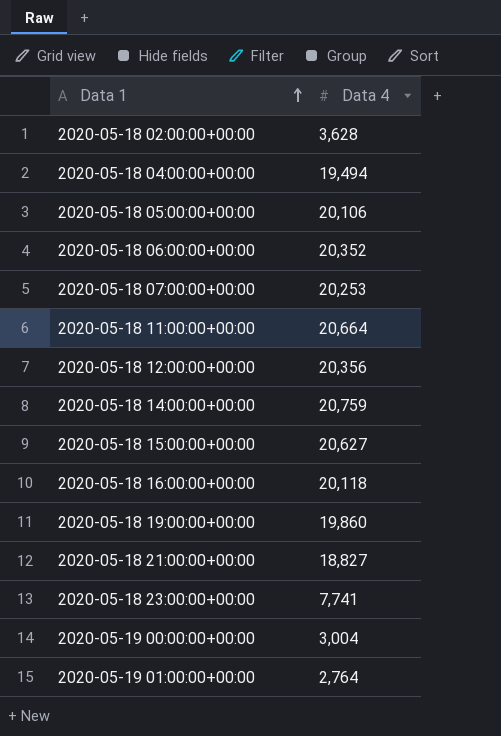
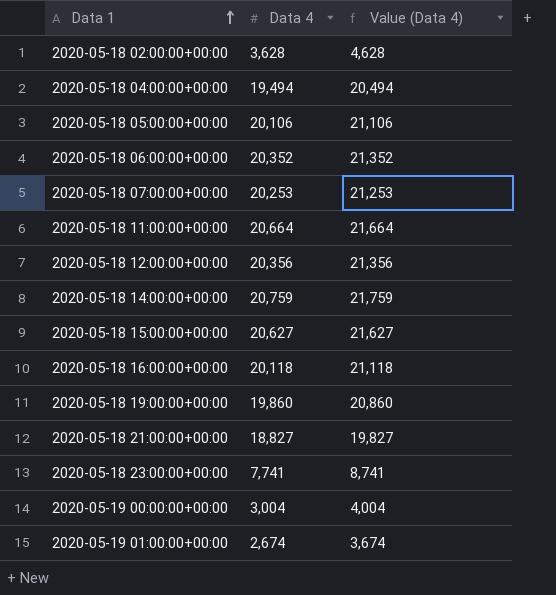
column Value (Data 4) | formula: none -> [Data 4] + 1000
2020-05-19 01:00:00+00:00 | Data 4: 2,764 -> 2,674

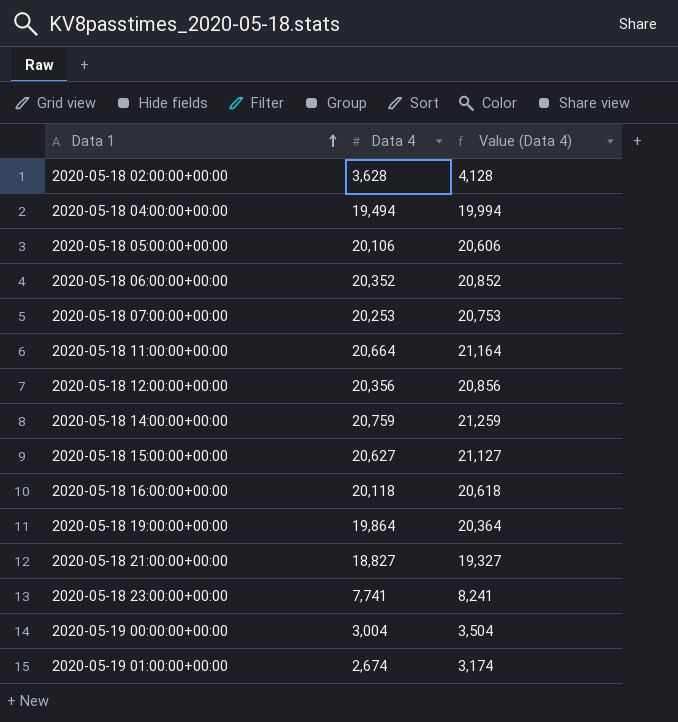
column Value (Data 4) | formula: [Data 4] + 1000 -> [Data 4] + 500
2020-05-18 19:00:00+00:00 | Data 4: 19,860 -> 19,864

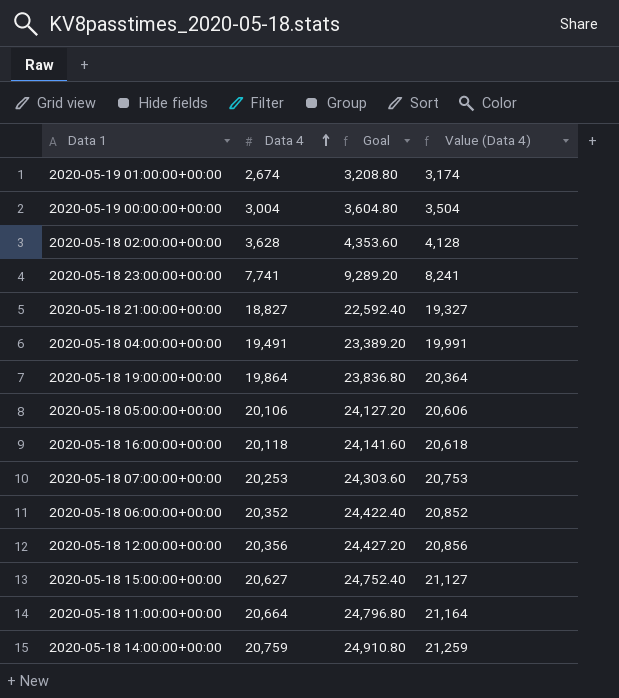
row order: Data 1 ascending -> Data 4 ascending
column Goal | formula: none -> [Data 4] * 1.2
2020-05-18 04:00:00+00:00 | Data 4: 19,494 -> 19,491
2020-05-18 04:00:00+00:00 | Value (Data 4): 19,994 -> 19,991

